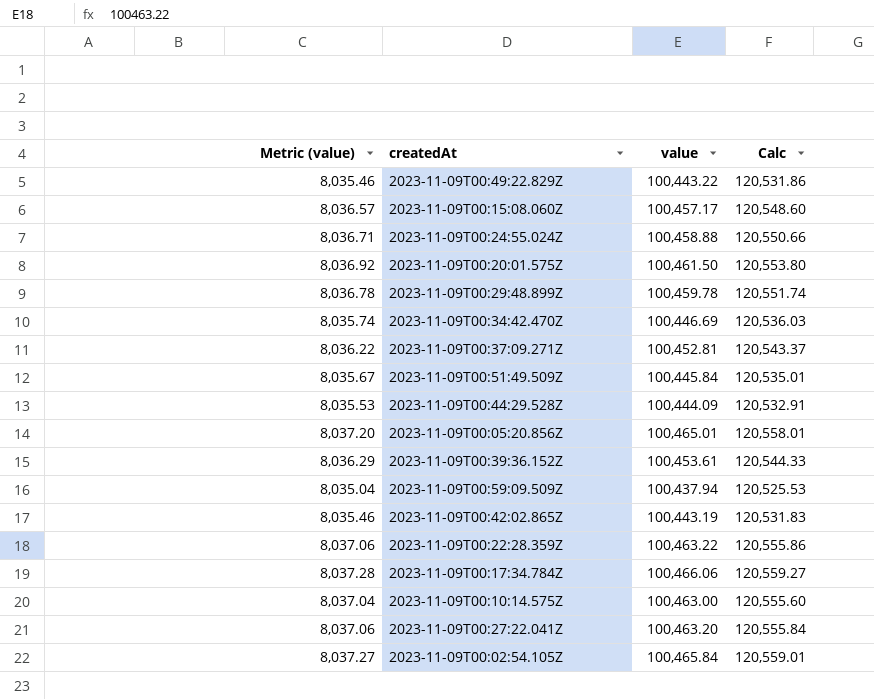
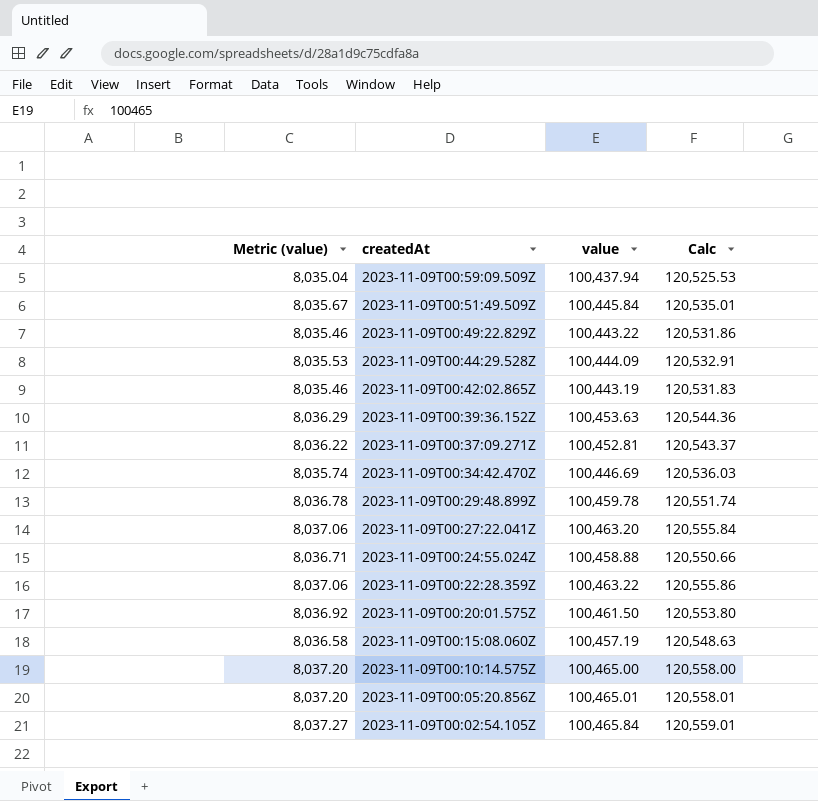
row order: none -> createdAt descending
row 2023-11-09T00:17:34.784Z: 8,037.28 | 100,466.06 | 120,559.27 -> none
2023-11-09T00:39:36.152Z | value: 100,453.61 -> 100,453.63
2023-11-09T00:39:36.152Z | Calc: 120,544.33 -> 120,544.36
2023-11-09T00:15:08.060Z | Metric (value): 8,036.57 -> 8,036.58
2023-11-09T00:15:08.060Z | value: 100,457.17 -> 100,457.19
2023-11-09T00:15:08.060Z | Calc: 120,548.60 -> 120,548.63
2023-11-09T00:10:14.575Z | Metric (value): 8,037.04 -> 8,037.20
2023-11-09T00:10:14.575Z | value: 100,463.00 -> 100,465.00
2023-11-09T00:10:14.575Z | Calc: 120,555.60 -> 120,558.00

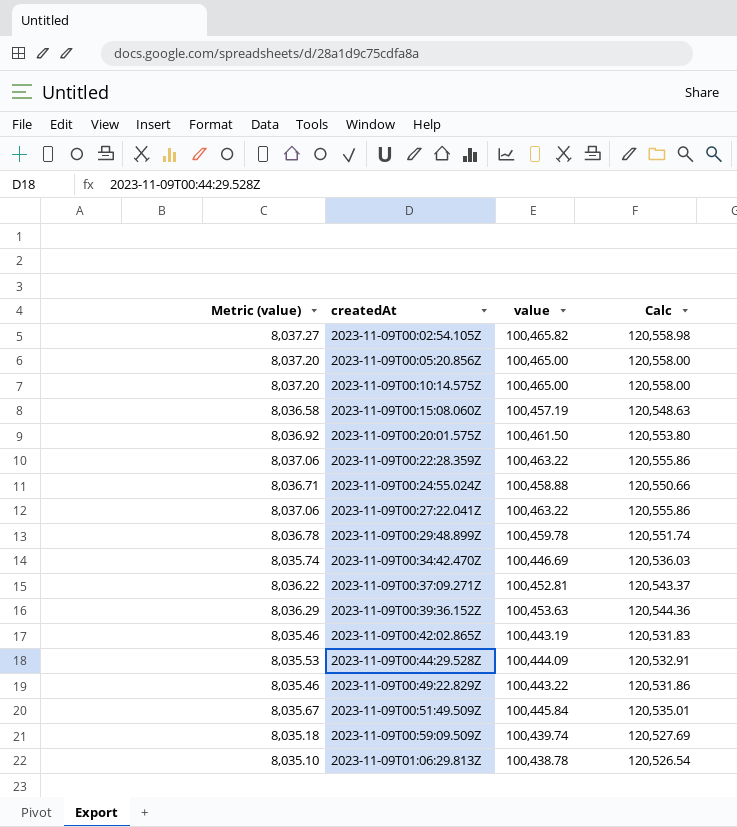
row order: createdAt descending -> createdAt ascending
2023-11-09T00:02:54.105Z | value: 100,465.84 -> 100,465.82
2023-11-09T00:02:54.105Z | Calc: 120,559.01 -> 120,558.98
2023-11-09T00:05:20.856Z | value: 100,465.01 -> 100,465.00
2023-11-09T00:05:20.856Z | Calc: 120,558.01 -> 120,558.00
2023-11-09T00:27:22.041Z | value: 100,463.20 -> 100,463.22
2023-11-09T00:27:22.041Z | Calc: 120,555.84 -> 120,555.86
2023-11-09T00:59:09.509Z | Metric (value): 8,035.04 -> 8,035.18
2023-11-09T00:59:09.509Z | value: 100,437.94 -> 100,439.74
2023-11-09T00:59:09.509Z | Calc: 120,525.53 -> 120,527.69
row 2023-11-09T01:06:29.813Z: none -> 8,035.10 | 100,438.78 | 120,526.54

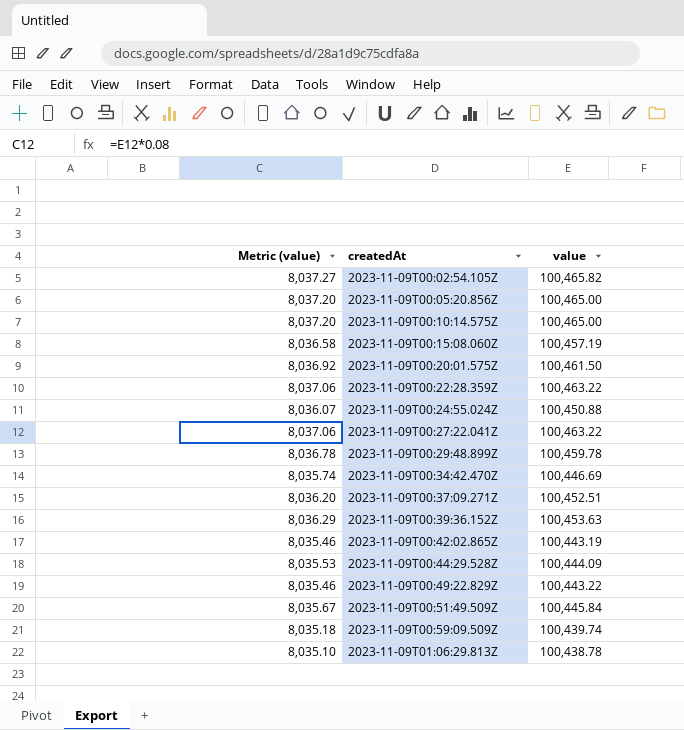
column Calc | formula: [value] * 1.2 -> none
2023-11-09T00:24:55.024Z | Metric (value): 8,036.71 -> 8,036.07
2023-11-09T00:24:55.024Z | value: 100,458.88 -> 100,450.88
2023-11-09T00:37:09.271Z | Metric (value): 8,036.22 -> 8,036.20
2023-11-09T00:37:09.271Z | value: 100,452.81 -> 100,452.51

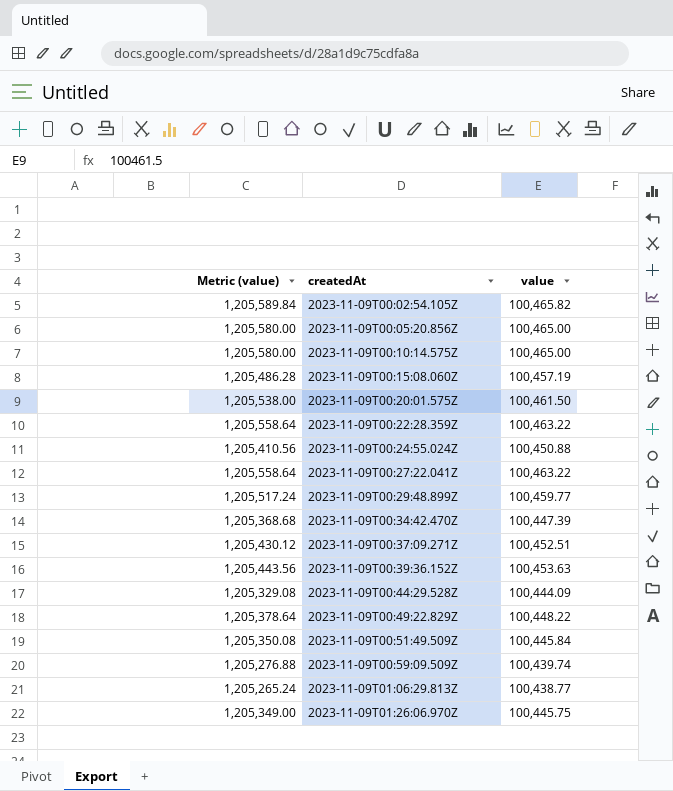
column Metric (value) | formula: [value] * 0.08 -> [value] * 12
row 2023-11-09T00:42:02.865Z: 8,035.46 | 100,443.19 -> none
2023-11-09T00:29:48.899Z | value: 100,459.78 -> 100,459.77
2023-11-09T00:34:42.470Z | value: 100,446.69 -> 100,447.39
2023-11-09T00:49:22.829Z | value: 100,443.22 -> 100,448.22
2023-11-09T01:06:29.813Z | value: 100,438.78 -> 100,438.77
row 2023-11-09T01:26:06.970Z: none -> 1,205,349.00 | 100,445.75

